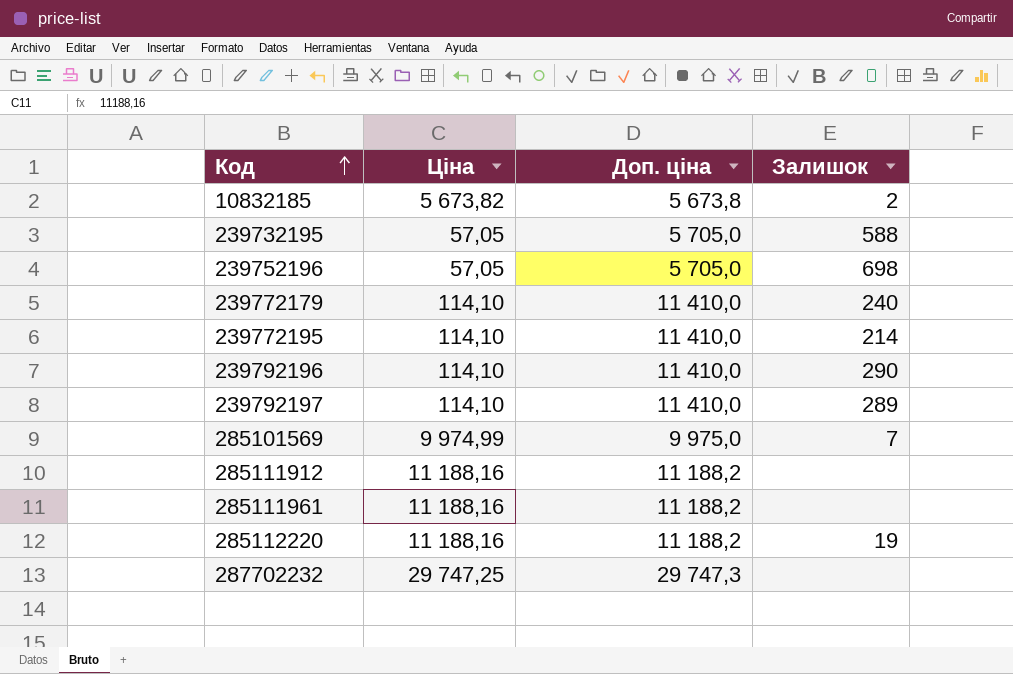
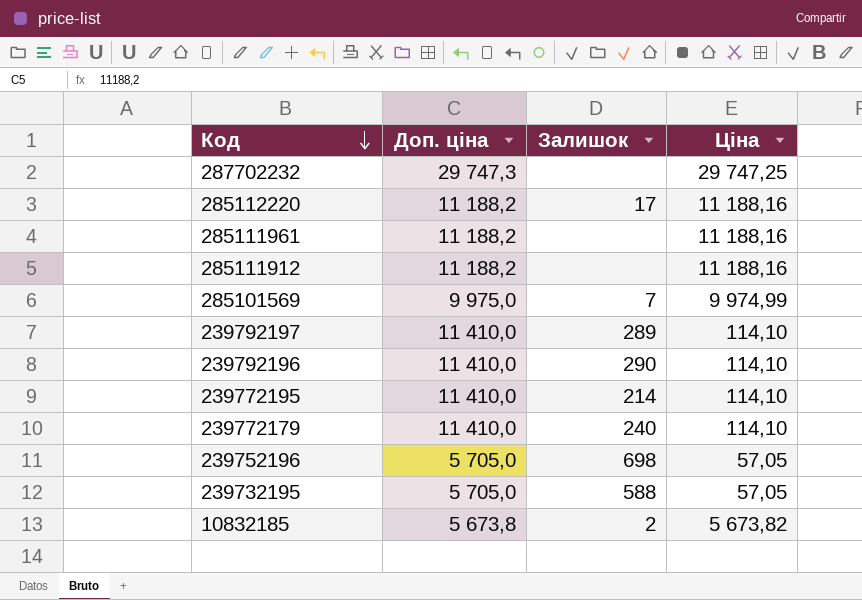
row order: Код ascending -> Код descending
column Ціна | position: 2 -> 4
285112220 | Залишок: 19 -> 17

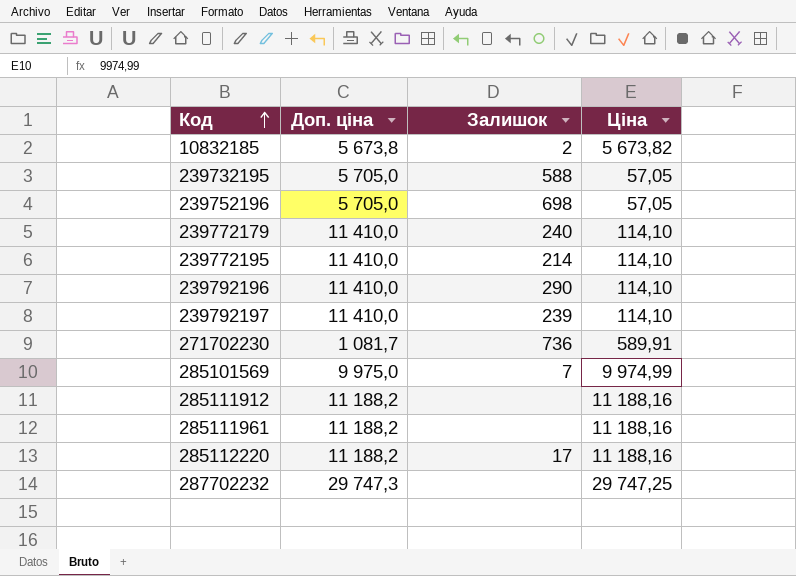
row order: Код descending -> Код ascending
239792197 | Залишок: 289 -> 239
row 271702230: none -> 1 081,7 | 736 | 589,91

